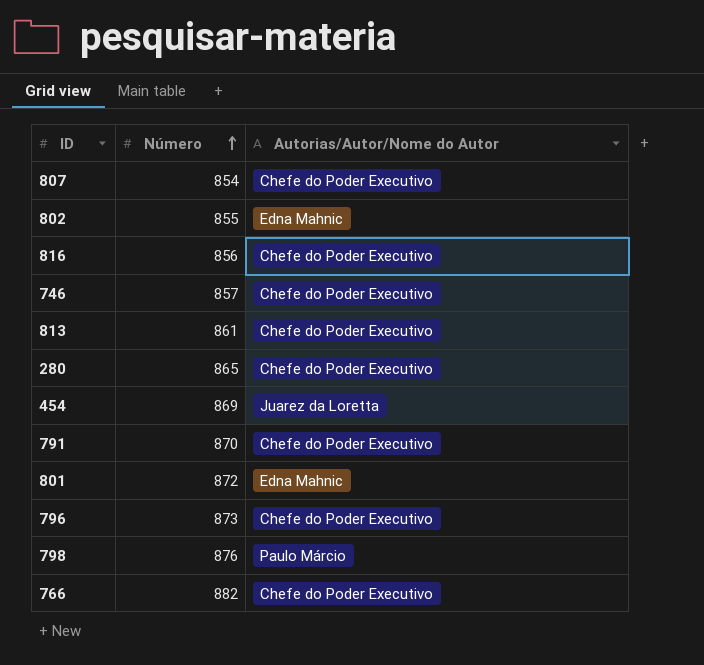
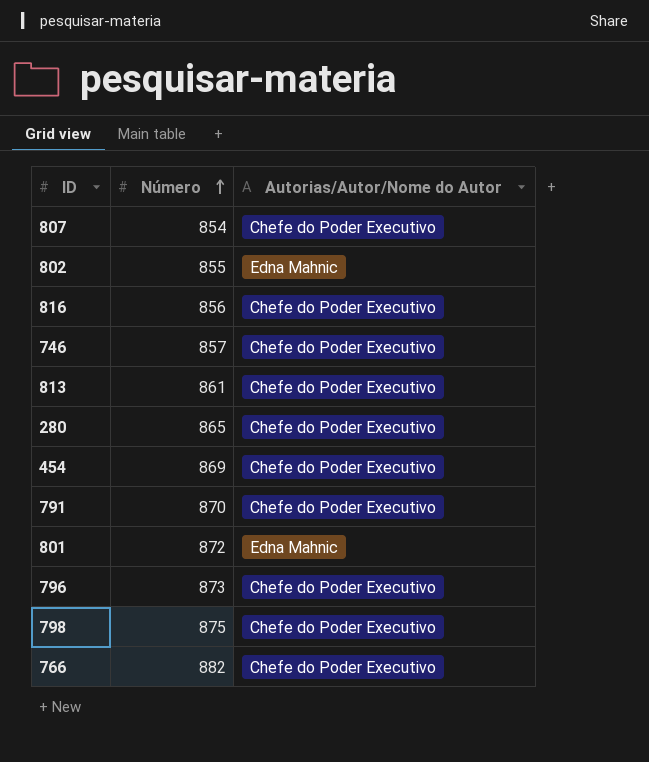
454 | Autorias/Autor/Nome do Autor: Juarez da Loretta -> Chefe do Poder Executivo
798 | Número: 876 -> 875
798 | Autorias/Autor/Nome do Autor: Paulo Márcio -> Chefe do Poder Executivo

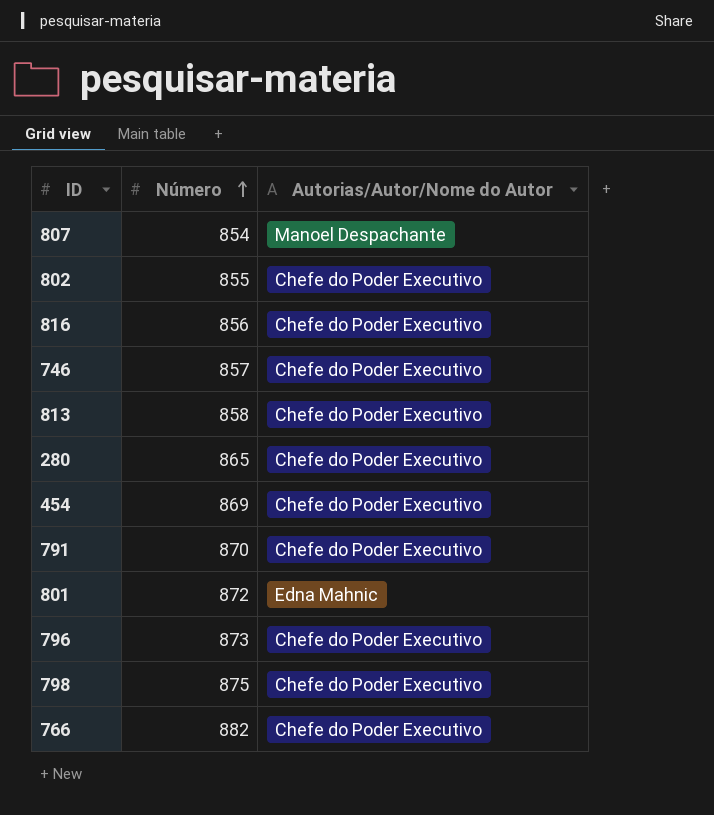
807 | Autorias/Autor/Nome do Autor: Chefe do Poder Executivo -> Manoel Despachante
802 | Autorias/Autor/Nome do Autor: Edna Mahnic -> Chefe do Poder Executivo
813 | Número: 861 -> 858

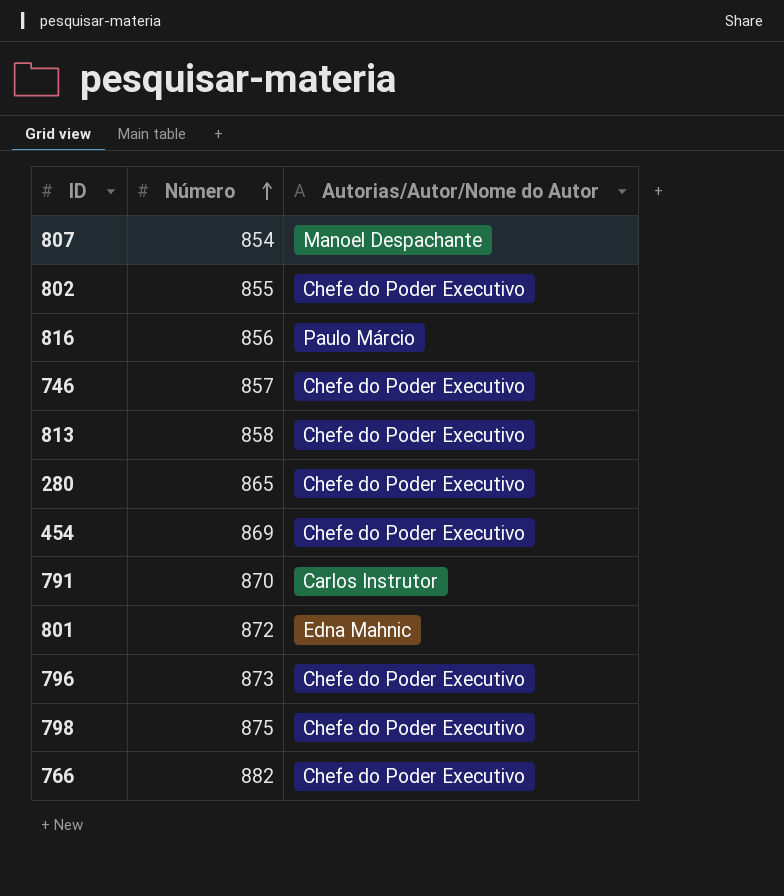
816 | Autorias/Autor/Nome do Autor: Chefe do Poder Executivo -> Paulo Márcio
791 | Autorias/Autor/Nome do Autor: Chefe do Poder Executivo -> Carlos Instrutor

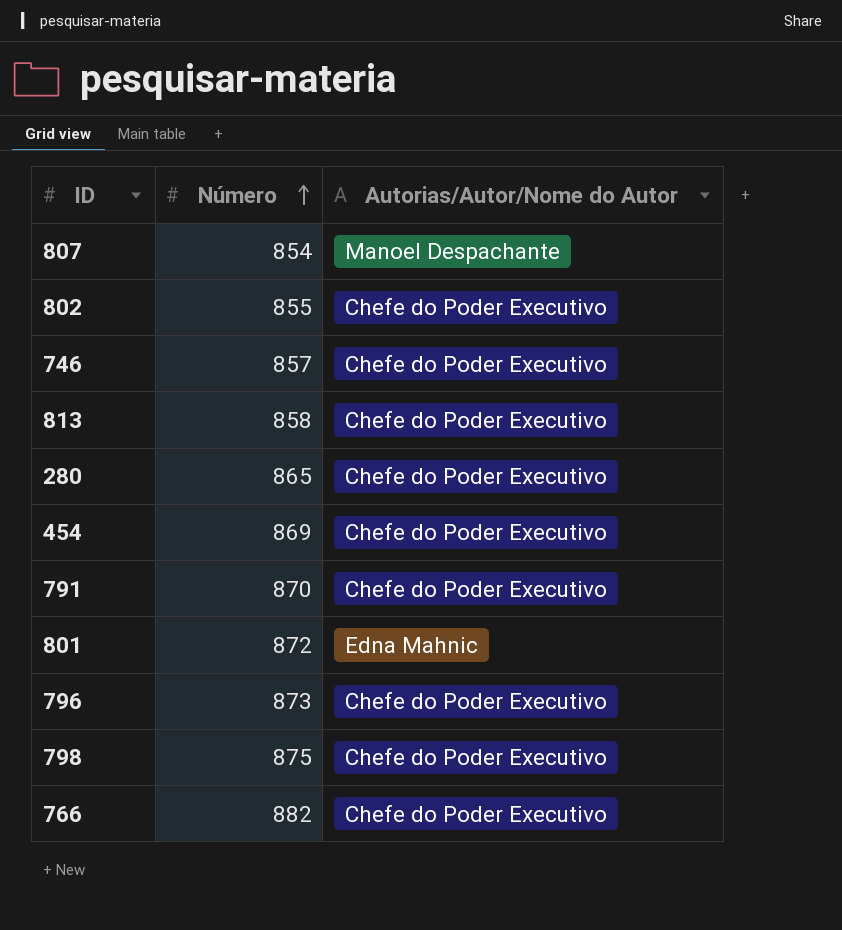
row 816: 856 | Paulo Márcio -> none
791 | Autorias/Autor/Nome do Autor: Carlos Instrutor -> Chefe do Poder Executivo

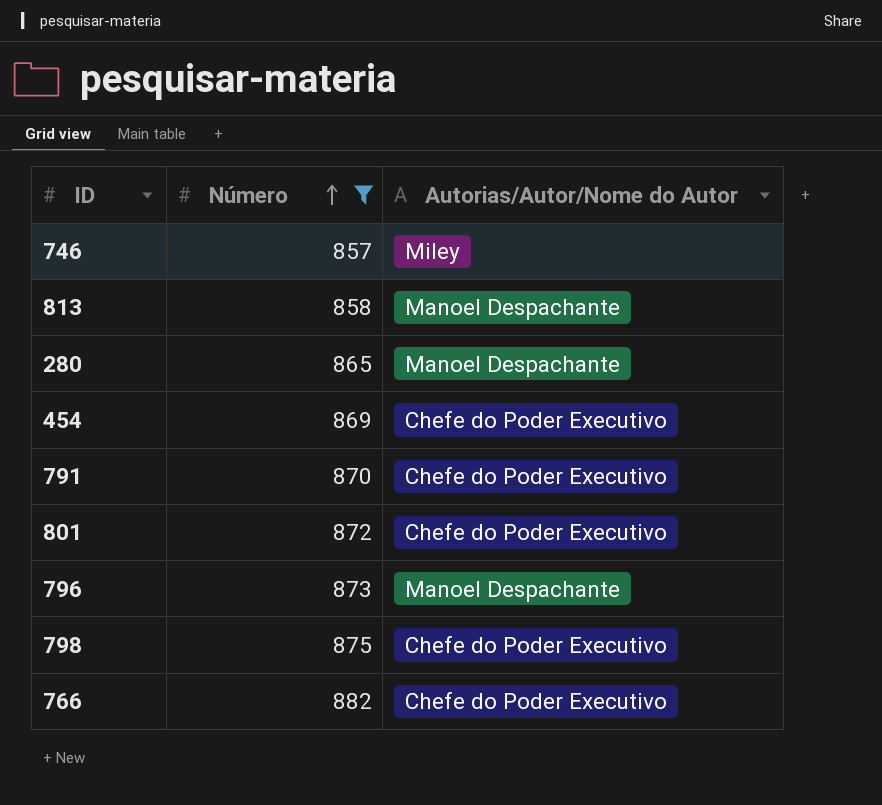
filter: none -> Número >= 857
746 | Autorias/Autor/Nome do Autor: Chefe do Poder Executivo -> Miley
813 | Autorias/Autor/Nome do Autor: Chefe do Poder Executivo -> Manoel Despachante
280 | Autorias/Autor/Nome do Autor: Chefe do Poder Executivo -> Manoel Despachante
801 | Autorias/Autor/Nome do Autor: Edna Mahnic -> Chefe do Poder Executivo
796 | Autorias/Autor/Nome do Autor: Chefe do Poder Executivo -> Manoel Despachante

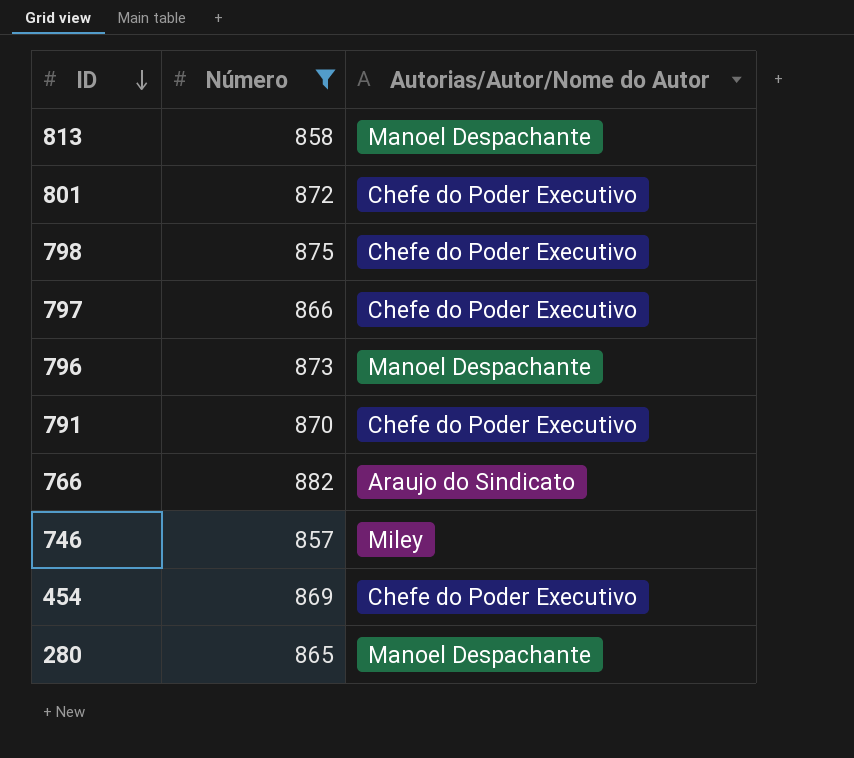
row order: Número ascending -> ID descending
row 797: none -> 866 | Chefe do Poder Executivo
766 | Autorias/Autor/Nome do Autor: Chefe do Poder Executivo -> Araujo do Sindicato

